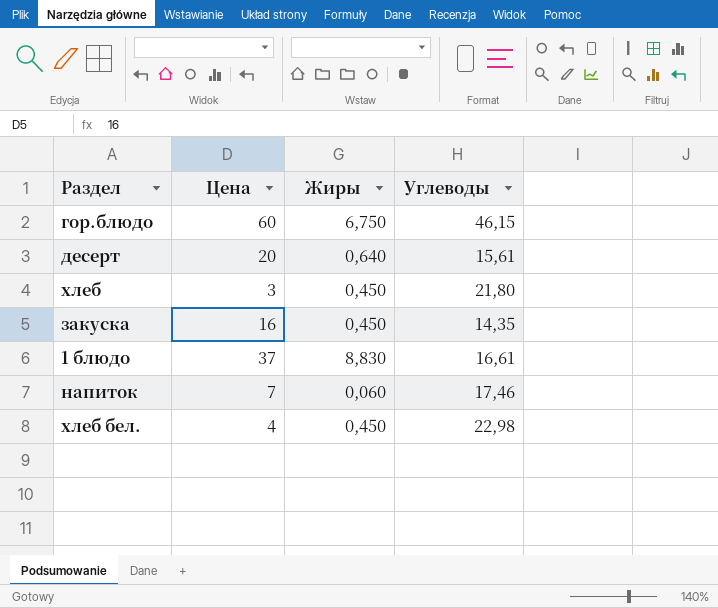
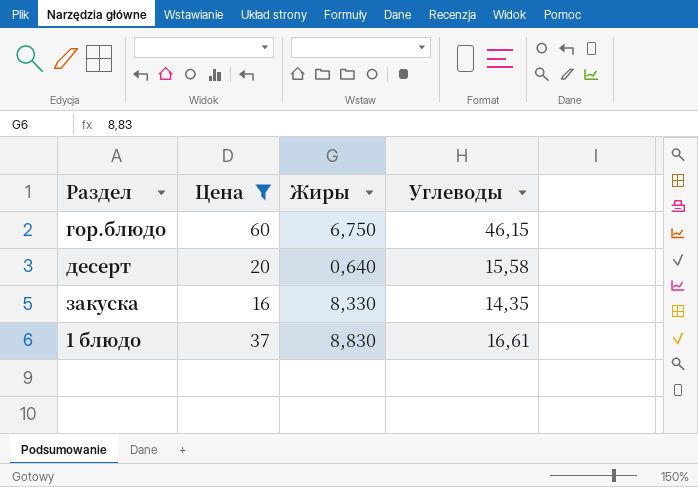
filter: none -> Цена >= 16
десерт | Углеводы: 15,61 -> 15,58
закуска | Жиры: 0,450 -> 8,330

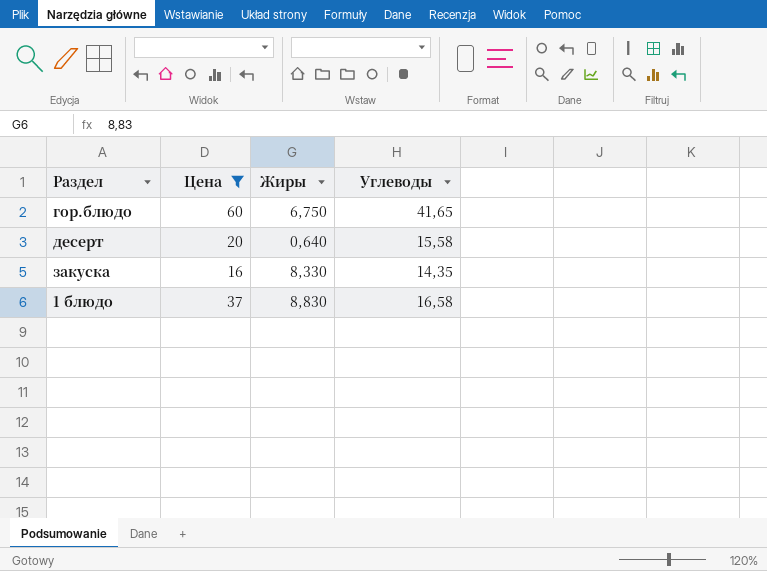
гор.блюдо | Углеводы: 46,15 -> 41,65
1 блюдо | Углеводы: 16,61 -> 16,58

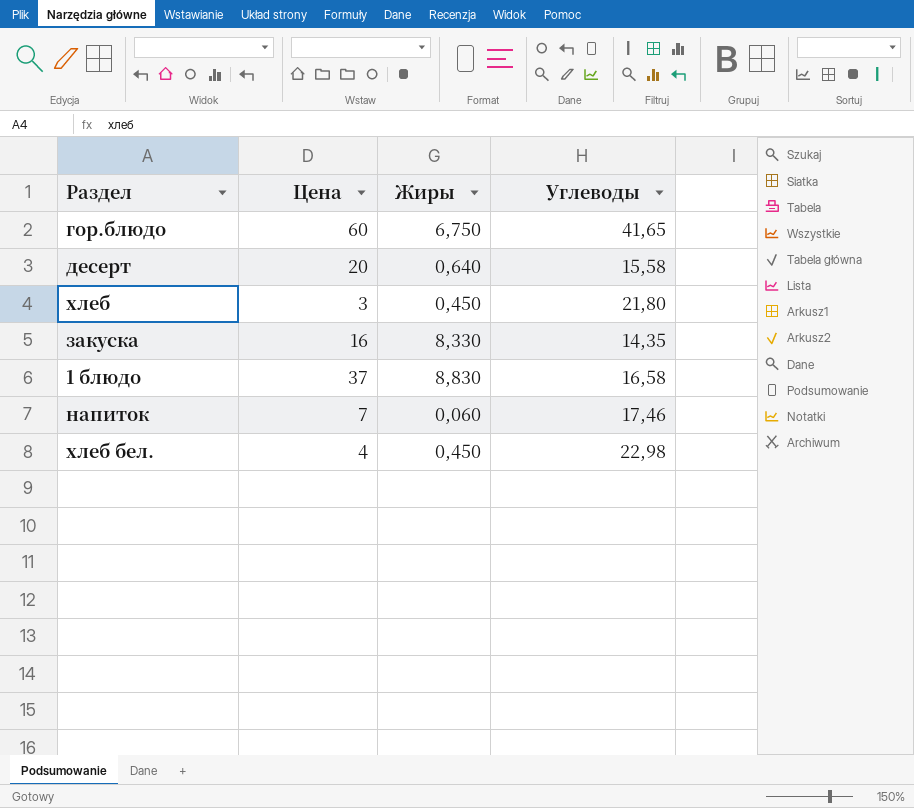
filter: Цена >= 16 -> none

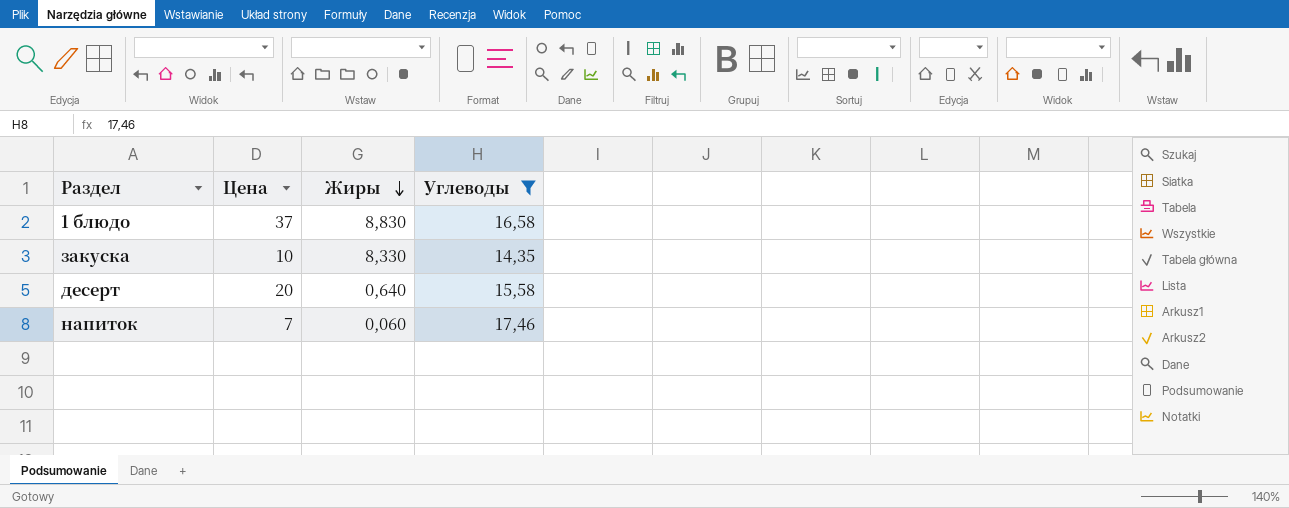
filter: none -> Углеводы <= 17,46
row order: none -> Жиры descending
закуска | Цена: 16 -> 10

